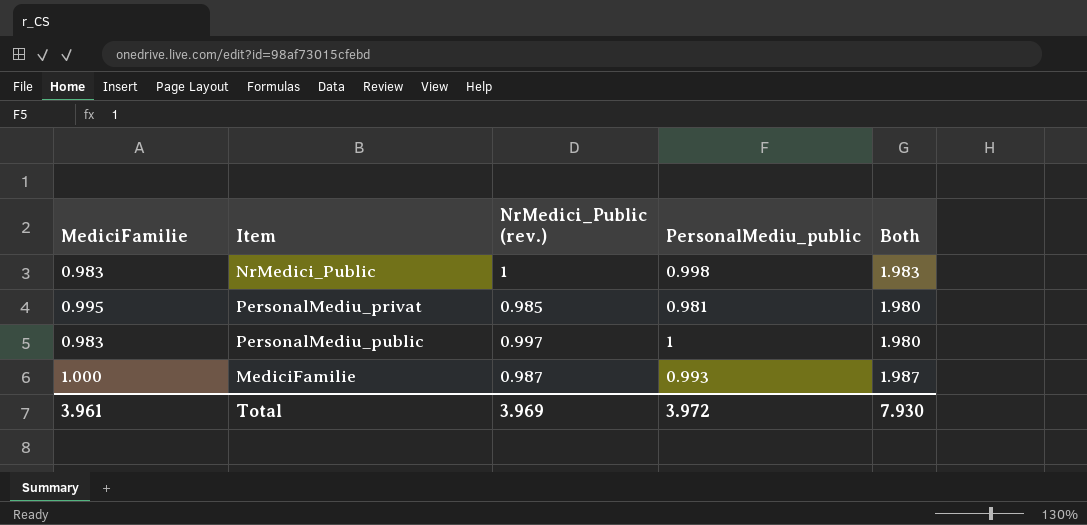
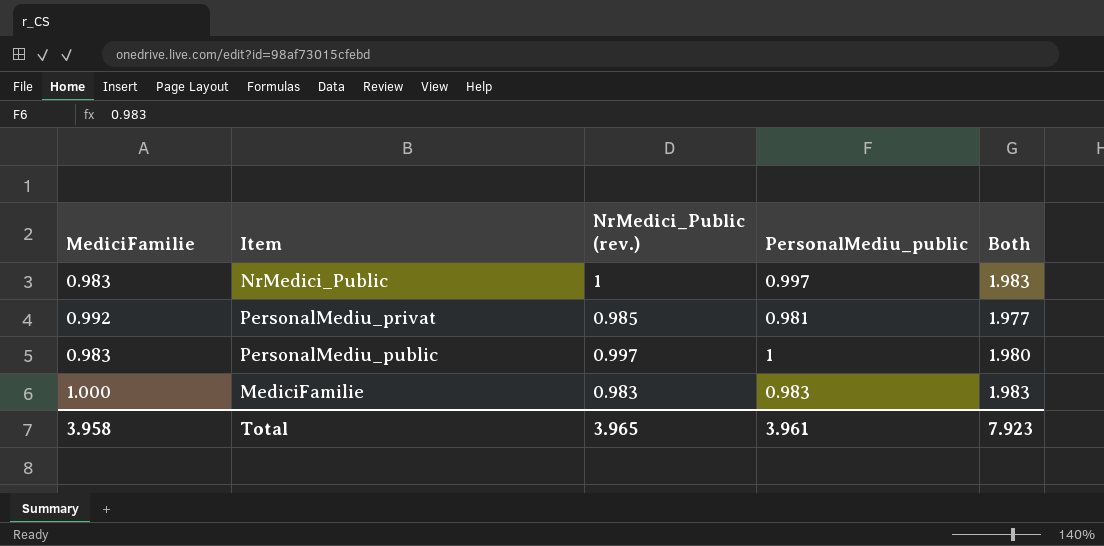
NrMedici_Public | PersonalMediu_public: 0.998 -> 0.997
PersonalMediu_privat | MediciFamilie: 0.995 -> 0.992
PersonalMediu_privat | Both: 1.980 -> 1.977
MediciFamilie | NrMedici_Public (rev.): 0.987 -> 0.983
MediciFamilie | PersonalMediu_public: 0.993 -> 0.983
MediciFamilie | Both: 1.987 -> 1.983
Total | MediciFamilie: 3.961 -> 3.958
Total | NrMedici_Public (rev.): 3.969 -> 3.965
Total | PersonalMediu_public: 3.972 -> 3.961
Total | Both: 7.930 -> 7.923

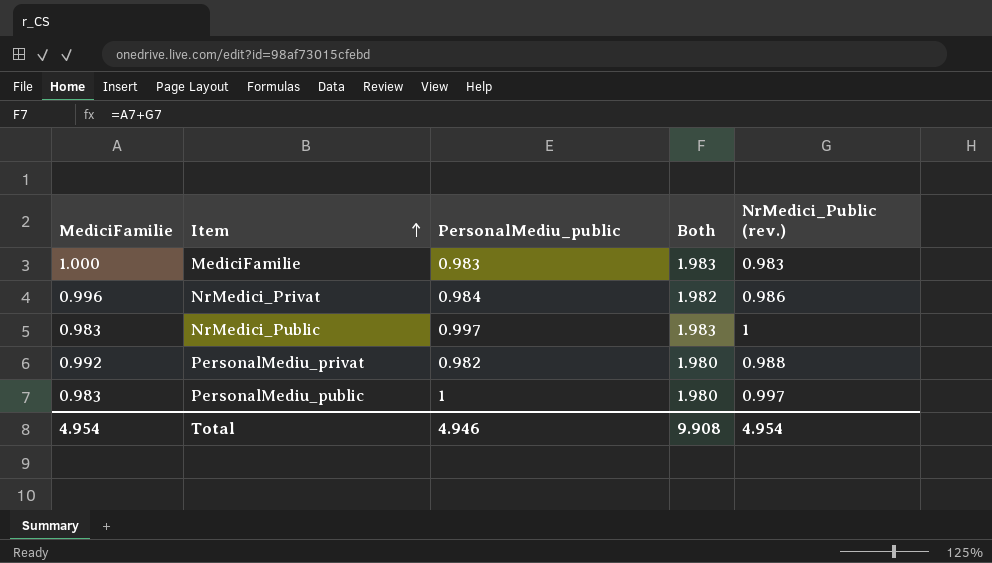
row order: none -> Item ascending
column NrMedici_Public (rev.) | position: 3 -> 5
row NrMedici_Privat: none -> 0.996 | 0.984 | 1.982 | 0.986
PersonalMediu_privat | PersonalMediu_public: 0.981 -> 0.982
PersonalMediu_privat | Both: 1.977 -> 1.980
PersonalMediu_privat | NrMedici_Public (rev.): 0.985 -> 0.988
Total | MediciFamilie: 3.958 -> 4.954
Total | PersonalMediu_public: 3.961 -> 4.946
Total | Both: 7.923 -> 9.908
Total | NrMedici_Public (rev.): 3.965 -> 4.954

